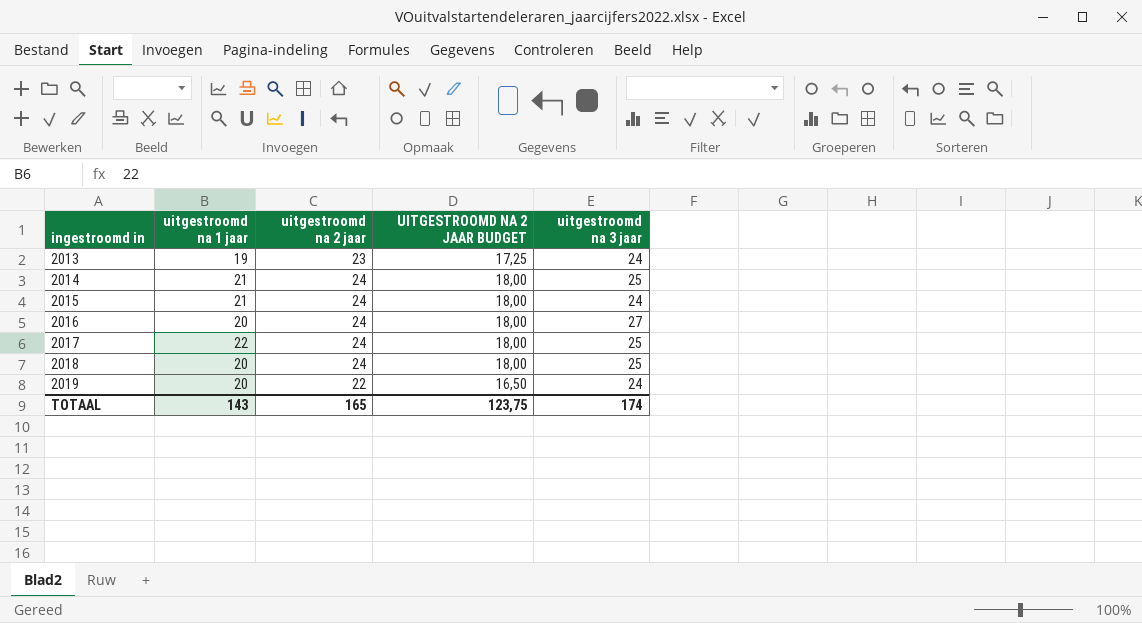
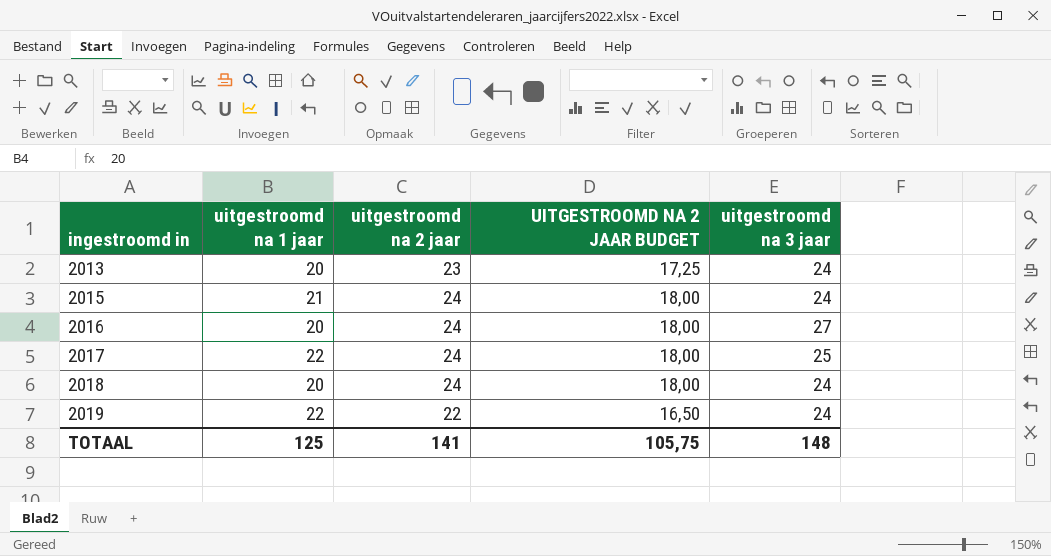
row 2014: 21 | 24 | 18,00 | 25 -> none
2013 | uitgestroomd na 1 jaar: 19 -> 20
2018 | uitgestroomd na 3 jaar: 25 -> 24
2019 | uitgestroomd na 1 jaar: 20 -> 22
TOTAAL | uitgestroomd na 1 jaar: 143 -> 125
TOTAAL | uitgestroomd na 2 jaar: 165 -> 141
TOTAAL | UITGESTROOMD NA 2 JAAR BUDGET: 123,75 -> 105,75
TOTAAL | uitgestroomd na 3 jaar: 174 -> 148

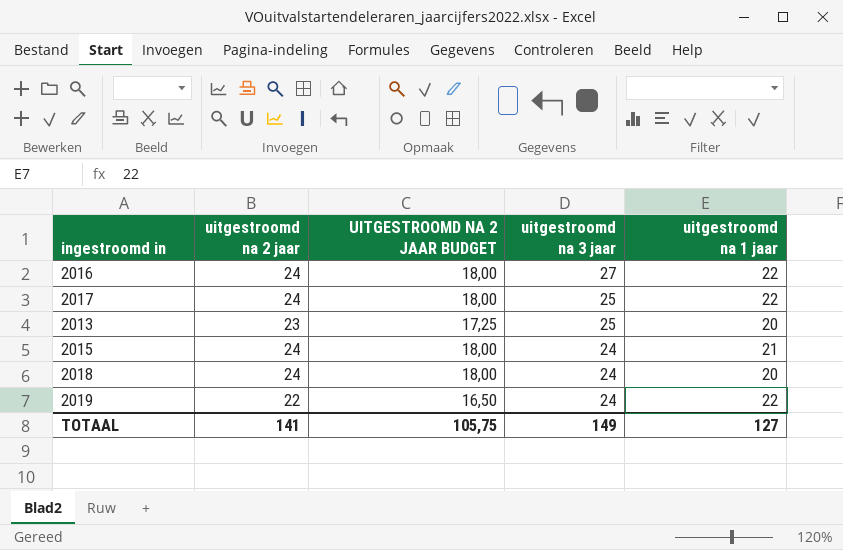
row order: ingestroomd in ascending -> uitgestroomd na 3 jaar descending
column uitgestroomd na 1 jaar | position: 2 -> 5
2016 | uitgestroomd na 1 jaar: 20 -> 22
2013 | uitgestroomd na 3 jaar: 24 -> 25
TOTAAL | uitgestroomd na 3 jaar: 148 -> 149
TOTAAL | uitgestroomd na 1 jaar: 125 -> 127

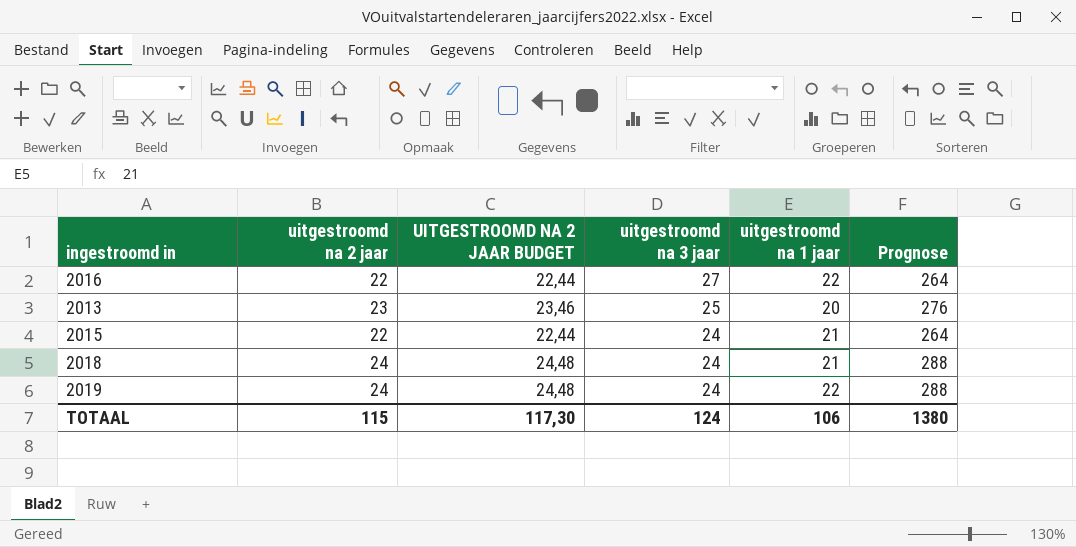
column UITGESTROOMD NA 2 JAAR BUDGET | formula: [uitgestroomd na 2 jaar] * 0,75 -> [uitgestroomd na 2 jaar] * 1,02
column Prognose | formula: none -> [uitgestroomd na 2 jaar] * 12
row 2017: 24 | 18,00 | 25 | 22 -> none
2016 | uitgestroomd na 2 jaar: 24 -> 22
2015 | uitgestroomd na 2 jaar: 24 -> 22
2018 | uitgestroomd na 1 jaar: 20 -> 21
2019 | uitgestroomd na 2 jaar: 22 -> 24
TOTAAL | uitgestroomd na 2 jaar: 141 -> 115
TOTAAL | UITGESTROOMD NA 2 JAAR BUDGET: 105,75 -> 117,30
TOTAAL | uitgestroomd na 3 jaar: 149 -> 124
TOTAAL | uitgestroomd na 1 jaar: 127 -> 106

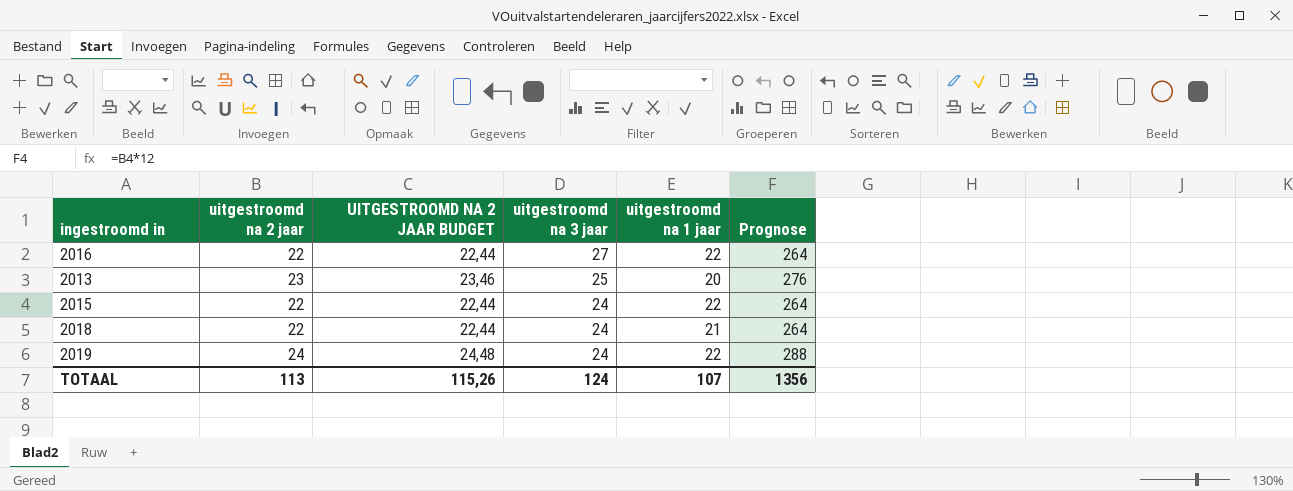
2015 | uitgestroomd na 1 jaar: 21 -> 22
2018 | uitgestroomd na 2 jaar: 24 -> 22
2018 | UITGESTROOMD NA 2 JAAR BUDGET: 24,48 -> 22,44
2018 | Prognose: 288 -> 264
TOTAAL | uitgestroomd na 2 jaar: 115 -> 113
TOTAAL | UITGESTROOMD NA 2 JAAR BUDGET: 117,30 -> 115,26
TOTAAL | uitgestroomd na 1 jaar: 106 -> 107
TOTAAL | Prognose: 1380 -> 1356

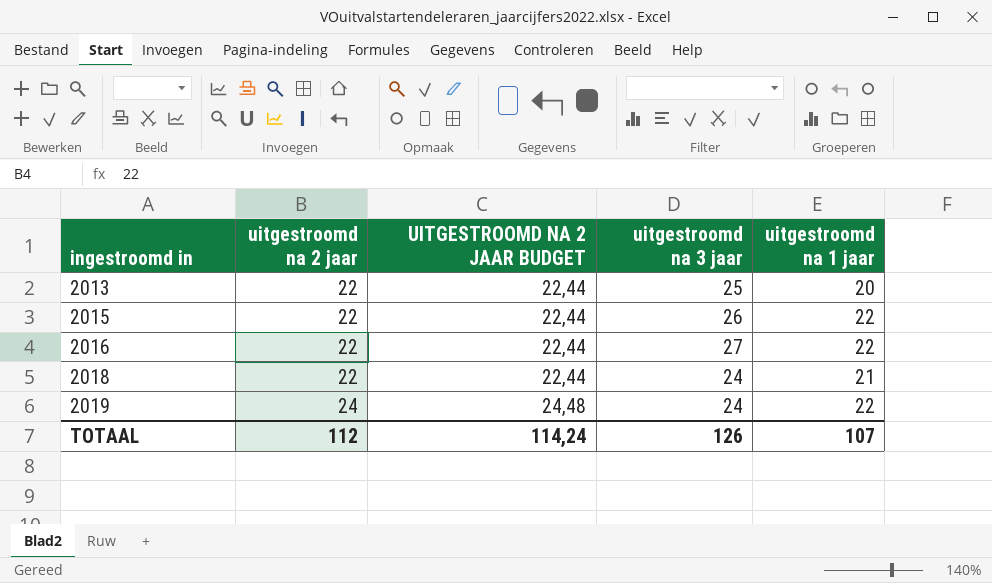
row order: uitgestroomd na 3 jaar descending -> ingestroomd in ascending
column Prognose | formula: [uitgestroomd na 2 jaar] * 12 -> none
2013 | uitgestroomd na 2 jaar: 23 -> 22
2013 | UITGESTROOMD NA 2 JAAR BUDGET: 23,46 -> 22,44
2015 | uitgestroomd na 3 jaar: 24 -> 26
TOTAAL | uitgestroomd na 2 jaar: 113 -> 112
TOTAAL | UITGESTROOMD NA 2 JAAR BUDGET: 115,26 -> 114,24
TOTAAL | uitgestroomd na 3 jaar: 124 -> 126

